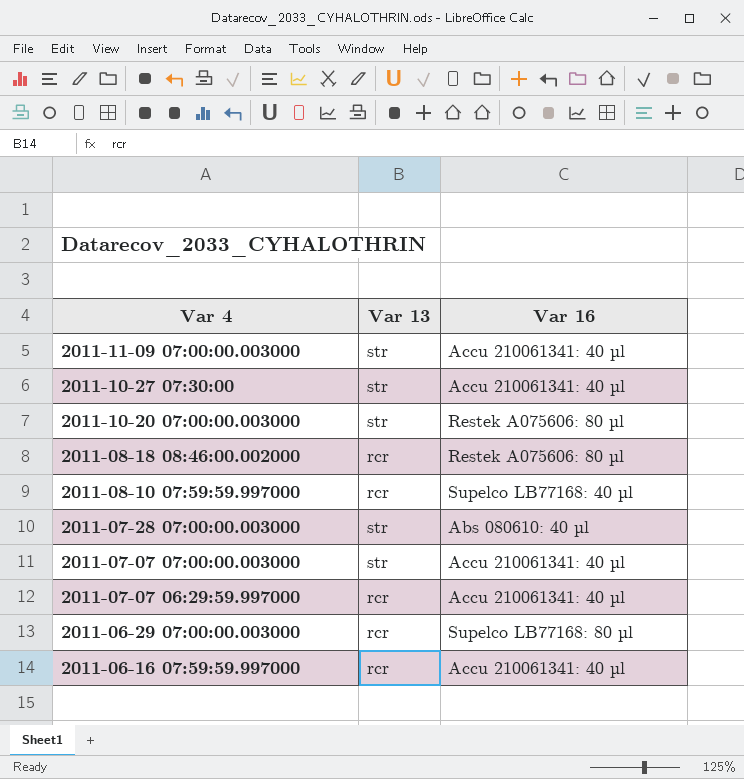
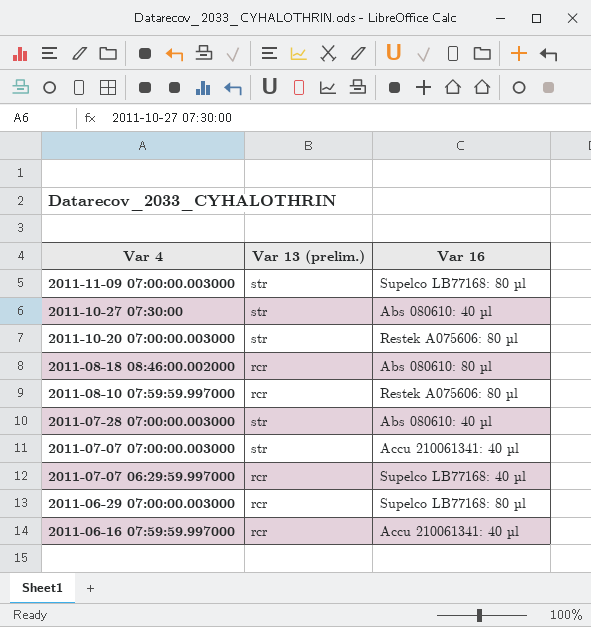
column name: Var 13 -> Var 13 (prelim.)
2011-11-09 07:00:00.003000 | Var 16: Accu 210061341: 40 µl -> Supelco LB77168: 80 µl
2011-10-27 07:30:00 | Var 16: Accu 210061341: 40 µl -> Abs 080610: 40 µl
2011-08-18 08:46:00.002000 | Var 16: Restek A075606: 80 µl -> Abs 080610: 80 µl
2011-08-10 07:59:59.997000 | Var 16: Supelco LB77168: 40 µl -> Restek A075606: 80 µl
2011-07-07 06:29:59.997000 | Var 16: Accu 210061341: 40 µl -> Supelco LB77168: 40 µl

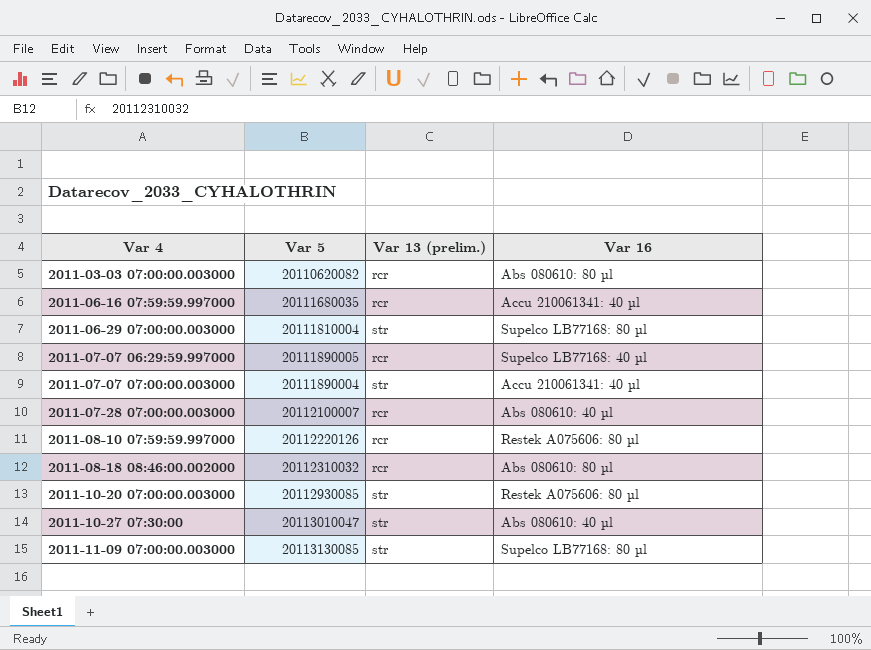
row order: Var 4 descending -> Var 4 ascending
column Var 5 | position: none -> 2
row 2011-03-03 07:00:00.003000: none -> 20110620082 | rcr | Abs 080610: 80 µl
2011-06-29 07:00:00.003000 | Var 13 (prelim.): rcr -> str
2011-07-28 07:00:00.003000 | Var 13 (prelim.): str -> rcr

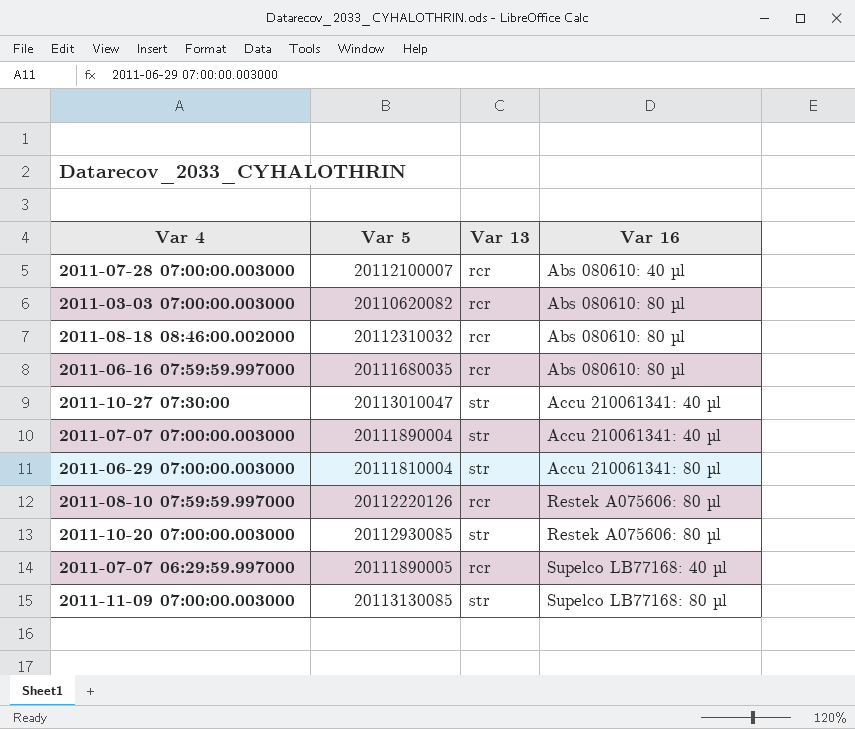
row order: Var 4 ascending -> Var 16 ascending
column name: Var 13 (prelim.) -> Var 13
2011-06-16 07:59:59.997000 | Var 16: Accu 210061341: 40 µl -> Abs 080610: 80 µl
2011-10-27 07:30:00 | Var 16: Abs 080610: 40 µl -> Accu 210061341: 40 µl
2011-06-29 07:00:00.003000 | Var 16: Supelco LB77168: 80 µl -> Accu 210061341: 80 µl

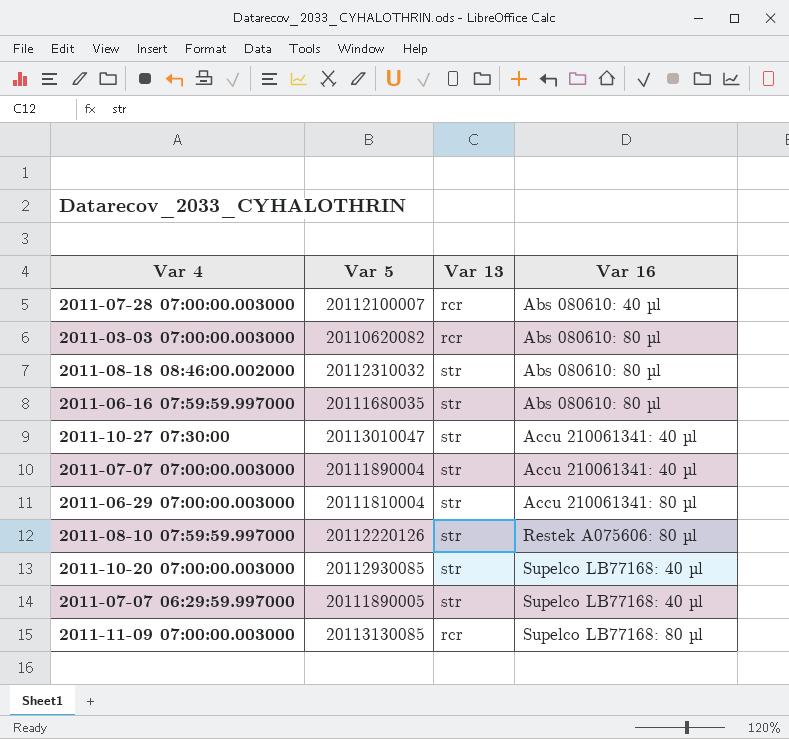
2011-08-18 08:46:00.002000 | Var 13: rcr -> str
2011-06-16 07:59:59.997000 | Var 13: rcr -> str
2011-08-10 07:59:59.997000 | Var 13: rcr -> str
2011-10-20 07:00:00.003000 | Var 16: Restek A075606: 80 µl -> Supelco LB77168: 40 µl
2011-07-07 06:29:59.997000 | Var 13: rcr -> str
2011-11-09 07:00:00.003000 | Var 13: str -> rcr

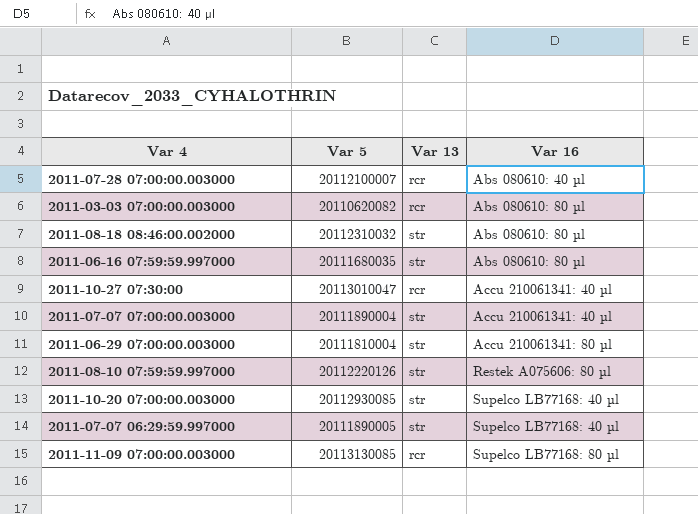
2011-10-27 07:30:00 | Var 13: str -> rcr

